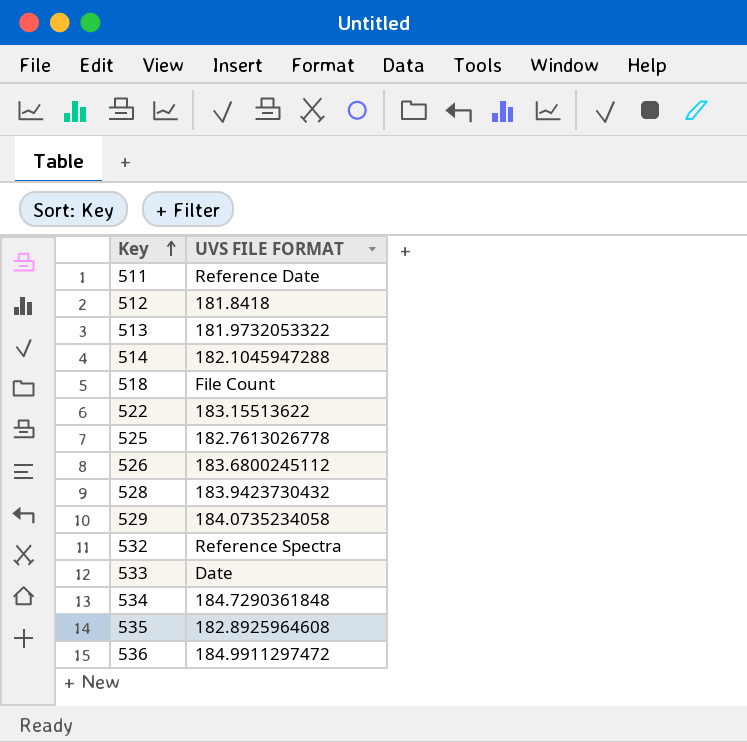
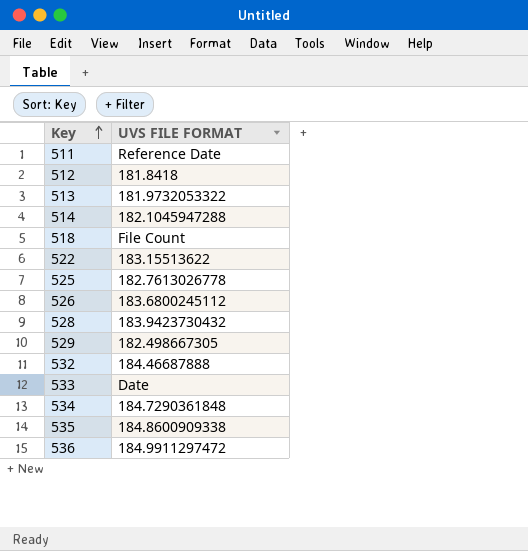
529 | UVS FILE FORMAT: 184.0735234058 -> 182.498667305
532 | UVS FILE FORMAT: Reference Spectra -> 184.46687888
535 | UVS FILE FORMAT: 182.8925964608 -> 184.8600909338

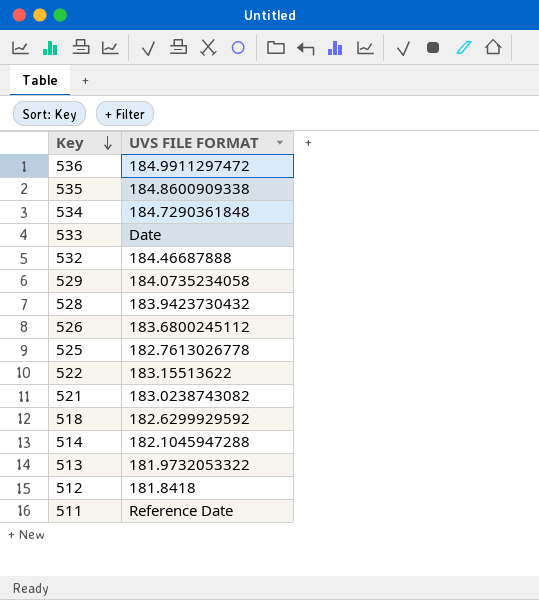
row order: Key ascending -> Key descending
529 | UVS FILE FORMAT: 182.498667305 -> 184.0735234058
row 521: none -> 183.0238743082
518 | UVS FILE FORMAT: File Count -> 182.6299929592

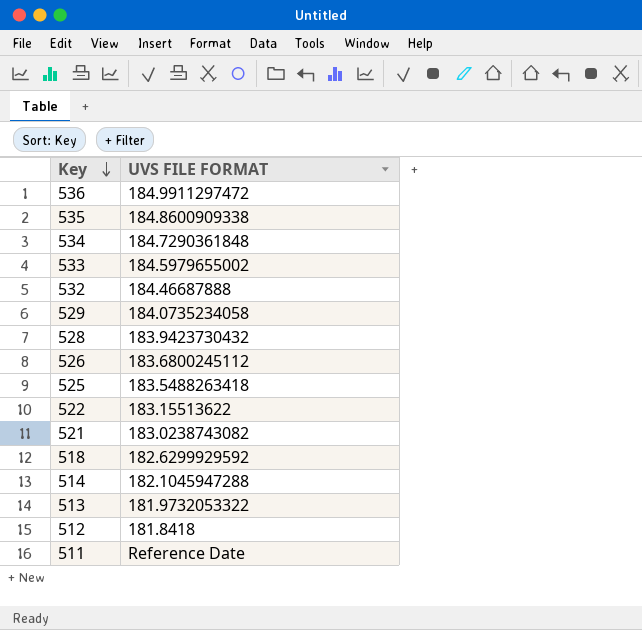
533 | UVS FILE FORMAT: Date -> 184.5979655002
525 | UVS FILE FORMAT: 182.7613026778 -> 183.5488263418

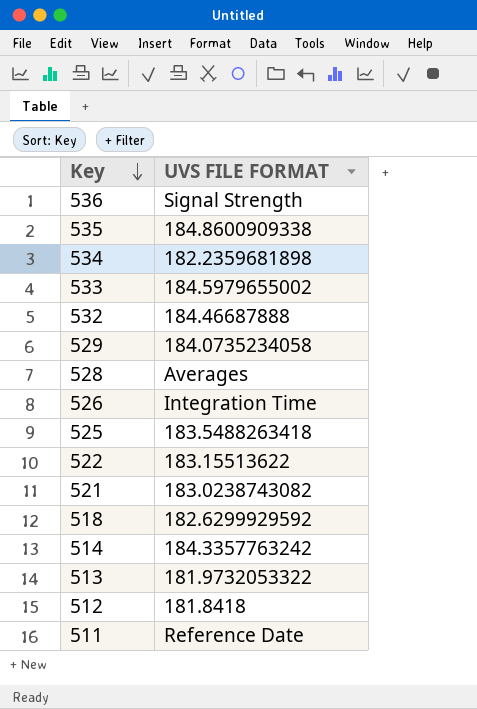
536 | UVS FILE FORMAT: 184.9911297472 -> Signal Strength
534 | UVS FILE FORMAT: 184.7290361848 -> 182.2359681898
528 | UVS FILE FORMAT: 183.9423730432 -> Averages
526 | UVS FILE FORMAT: 183.6800245112 -> Integration Time
514 | UVS FILE FORMAT: 182.1045947288 -> 184.3357763242

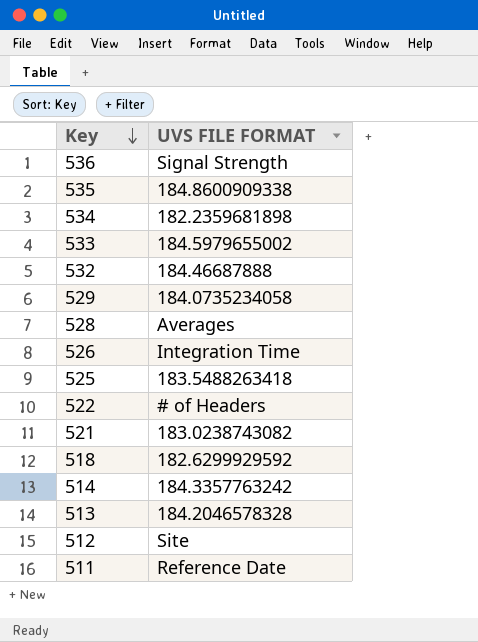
522 | UVS FILE FORMAT: 183.15513622 -> # of Headers
513 | UVS FILE FORMAT: 181.9732053322 -> 184.2046578328
512 | UVS FILE FORMAT: 181.8418 -> Site

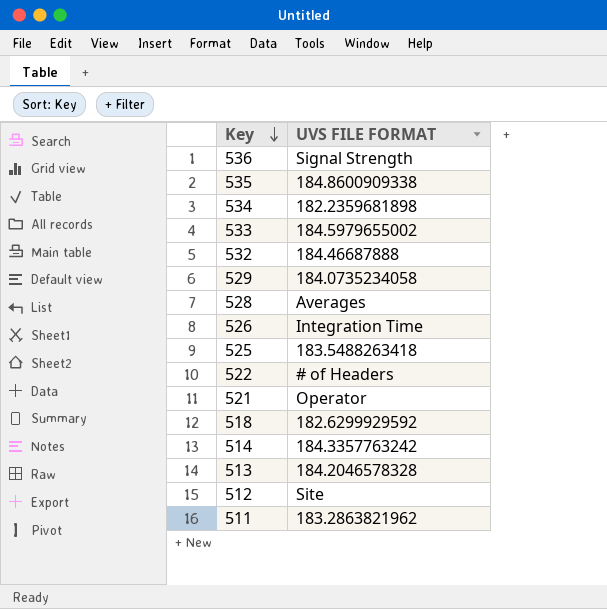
521 | UVS FILE FORMAT: 183.0238743082 -> Operator
511 | UVS FILE FORMAT: Reference Date -> 183.2863821962

